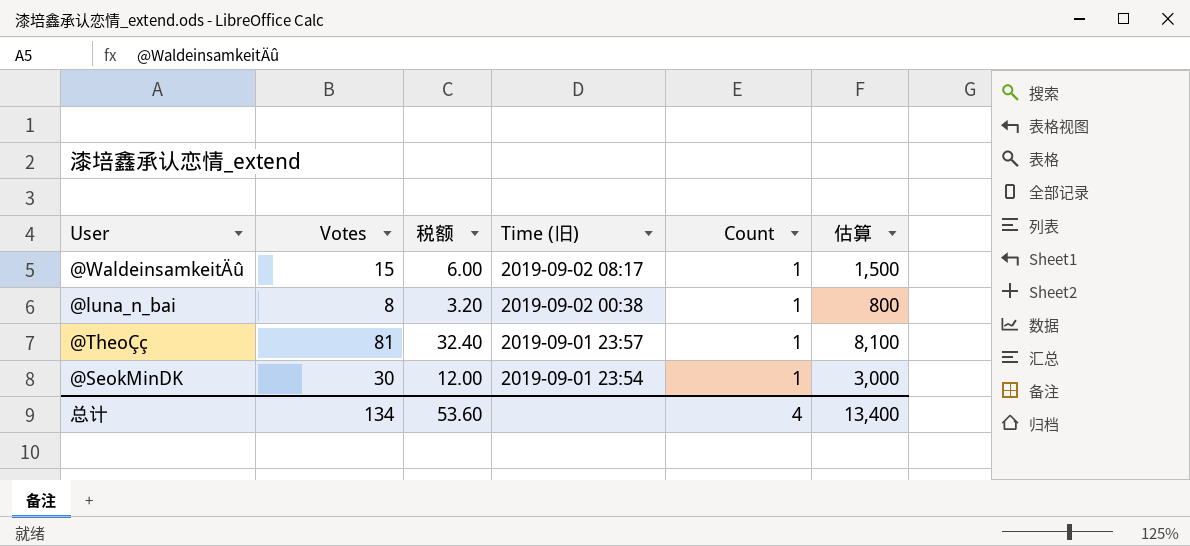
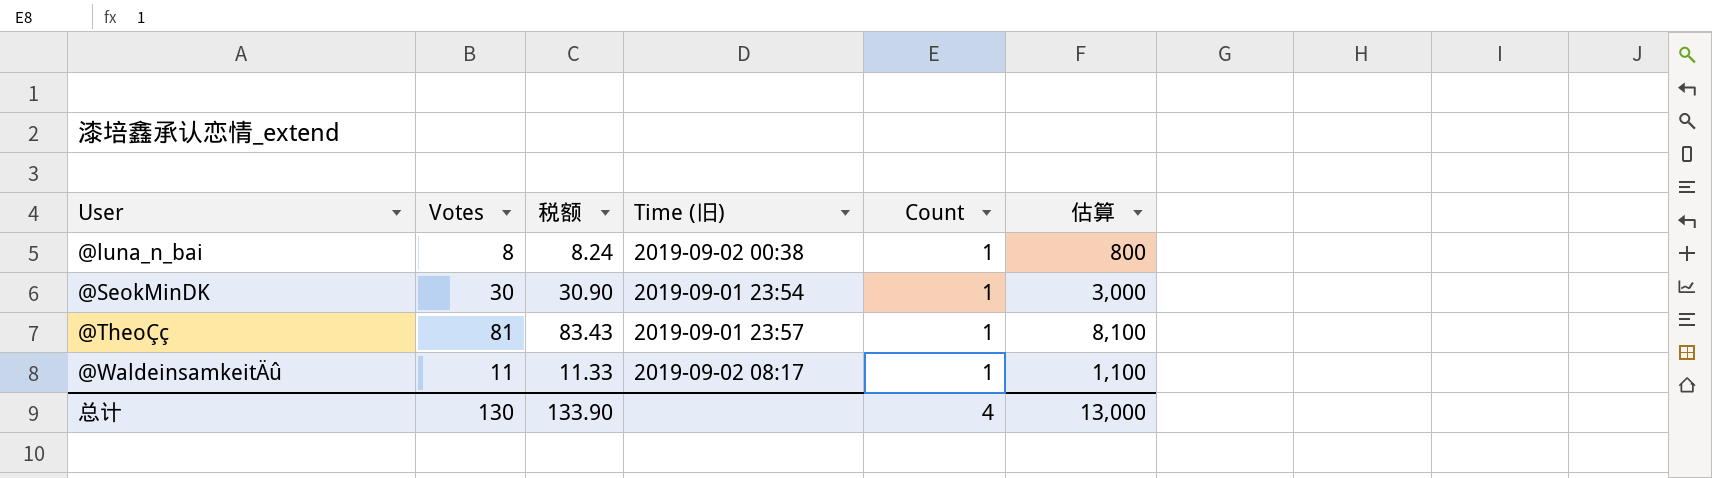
row order: Time (旧) descending -> User ascending
column 税额 | formula: [Votes] * 0.4 -> [Votes] * 1.03
@WaldeinsamkeitÄû | Votes: 15 -> 11
@WaldeinsamkeitÄû | 估算: 1,500 -> 1,100
总计 | Votes: 134 -> 130
总计 | 税额: 53.60 -> 133.90
总计 | 估算: 13,400 -> 13,000

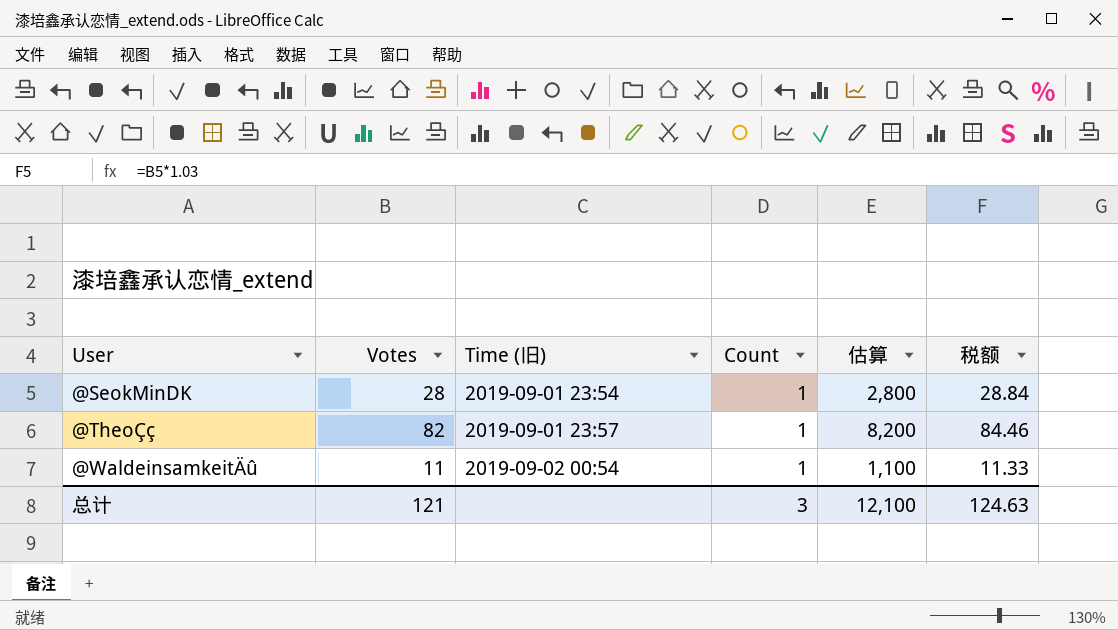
column 税额 | position: 3 -> 6
row @luna_n_bai: 8 | 8.24 | 2019-09-02 00:38 | 1 | 800 -> none
@SeokMinDK | Votes: 30 -> 28
@SeokMinDK | 估算: 3,000 -> 2,800
@SeokMinDK | 税额: 30.90 -> 28.84
@TheoÇç | Votes: 81 -> 82
@TheoÇç | 估算: 8,100 -> 8,200
@TheoÇç | 税额: 83.43 -> 84.46
@WaldeinsamkeitÄû | Time (旧): 2019-09-02 08:17 -> 2019-09-02 00:54
总计 | Votes: 130 -> 121
总计 | Count: 4 -> 3
总计 | 估算: 13,000 -> 12,100
总计 | 税额: 133.90 -> 124.63

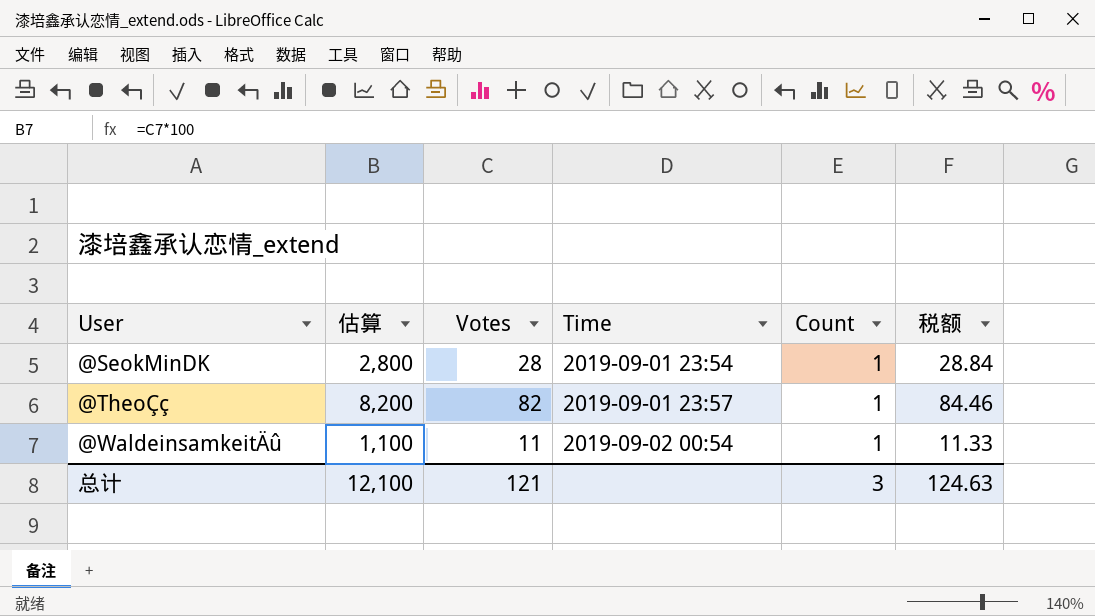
column 估算 | position: 5 -> 2
column name: Time (旧) -> Time

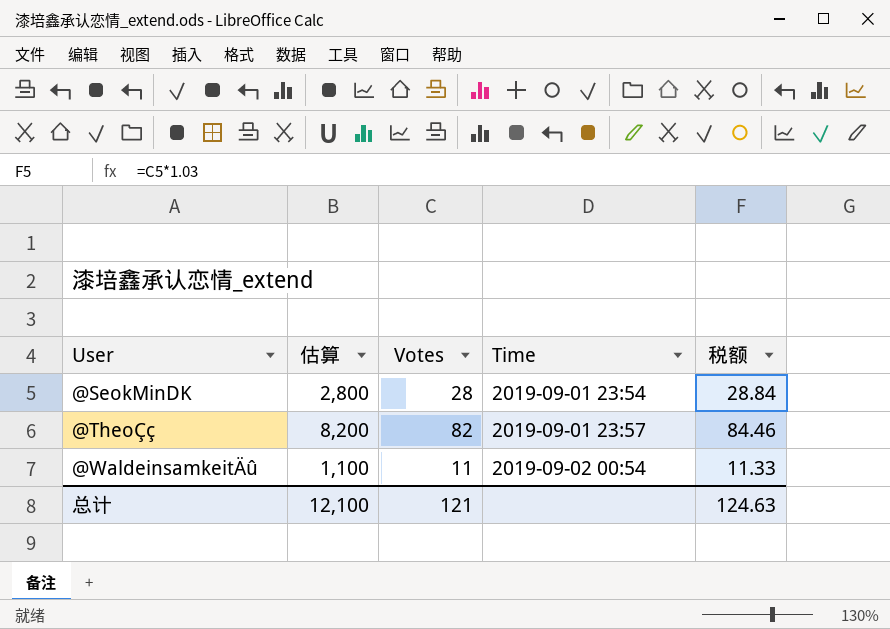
column Count | position: 5 -> none

